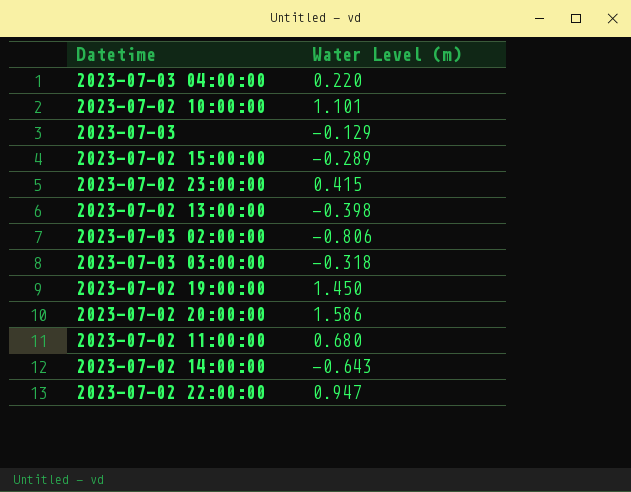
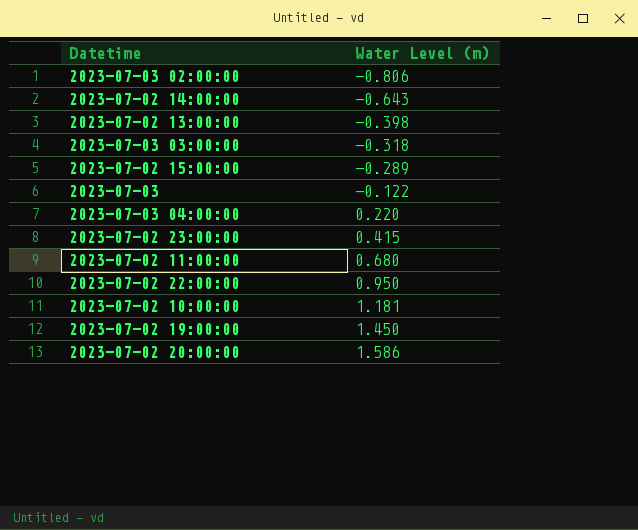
row order: none -> Water Level (m) ascending
2023-07-03 | Water Level (m): -0.129 -> -0.122
2023-07-02 22:00:00 | Water Level (m): 0.947 -> 0.950
2023-07-02 10:00:00 | Water Level (m): 1.101 -> 1.181

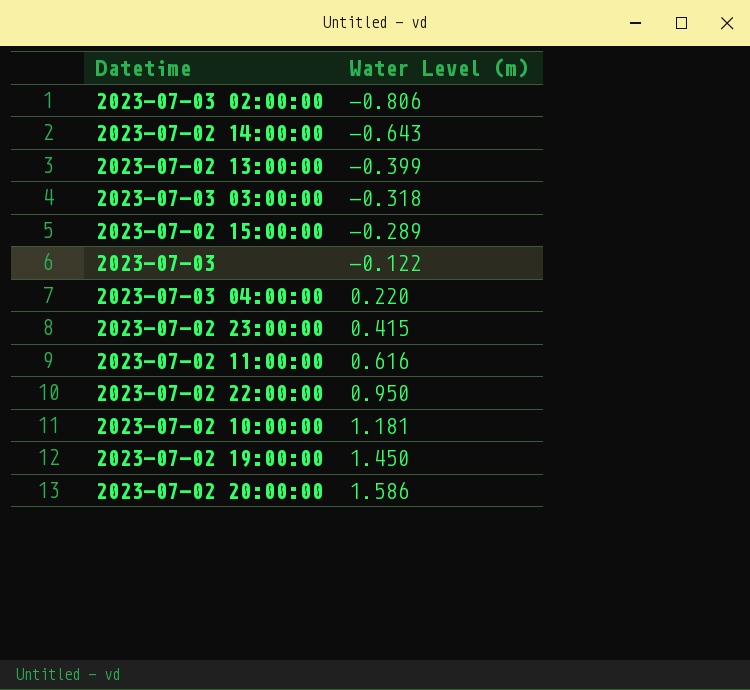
2023-07-02 13:00:00 | Water Level (m): -0.398 -> -0.399
2023-07-02 11:00:00 | Water Level (m): 0.680 -> 0.616

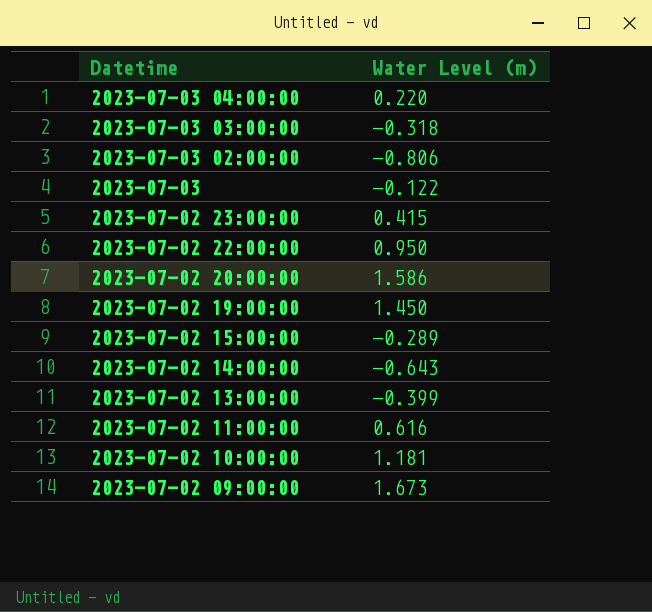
row order: Water Level (m) ascending -> Datetime descending
row 2023-07-02 09:00:00: none -> 1.673

